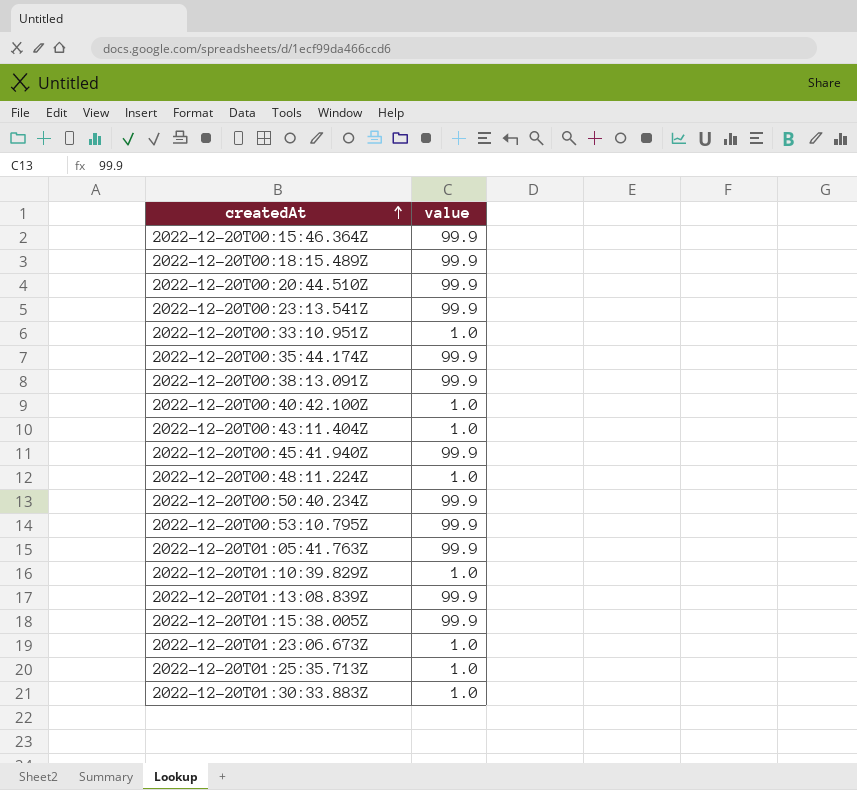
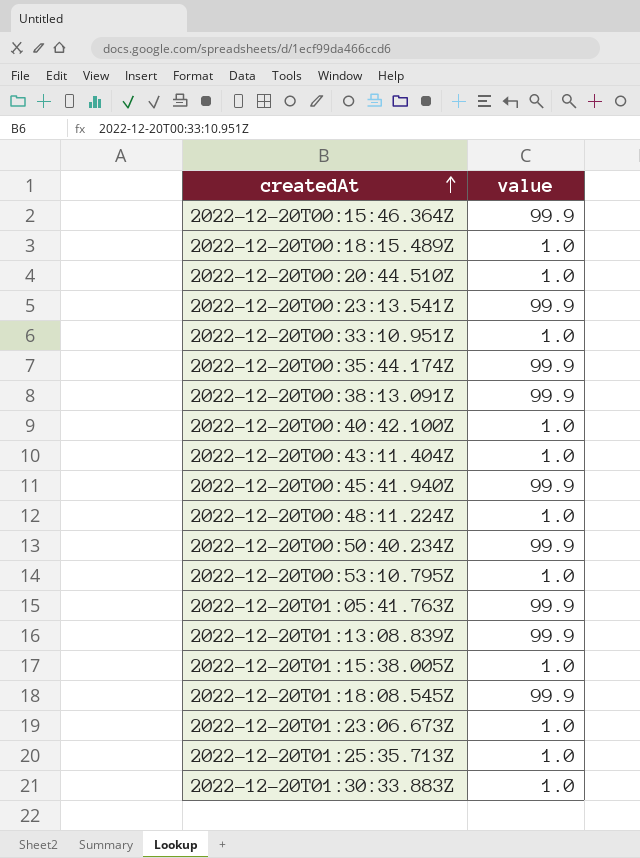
row 2022-12-20T01:10:39.829Z: 1.0 -> none
2022-12-20T00:18:15.489Z | value: 99.9 -> 1.0
2022-12-20T00:20:44.510Z | value: 99.9 -> 1.0
2022-12-20T00:53:10.795Z | value: 99.9 -> 1.0
2022-12-20T01:15:38.005Z | value: 99.9 -> 1.0
row 2022-12-20T01:18:08.545Z: none -> 99.9

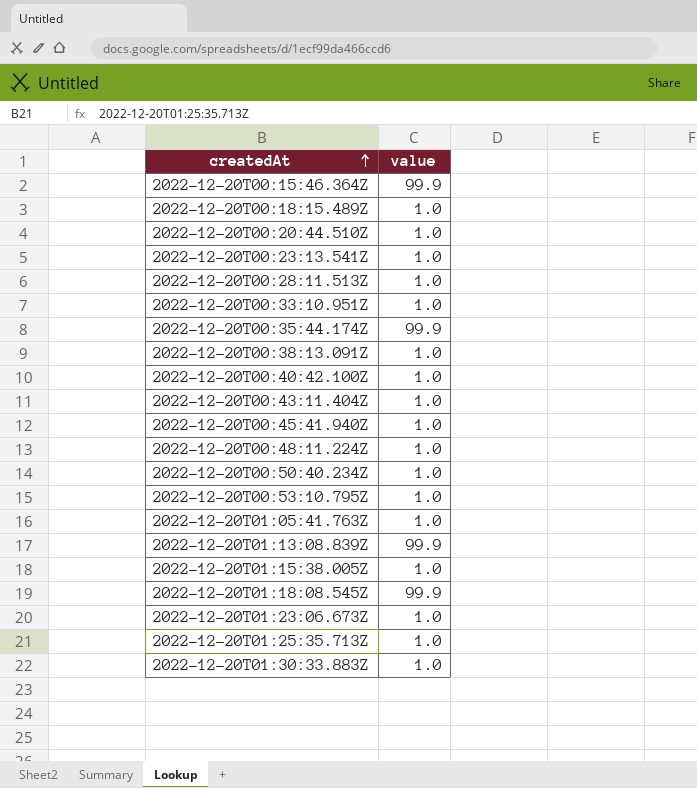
2022-12-20T00:23:13.541Z | value: 99.9 -> 1.0
row 2022-12-20T00:28:11.513Z: none -> 1.0
2022-12-20T00:38:13.091Z | value: 99.9 -> 1.0
2022-12-20T00:45:41.940Z | value: 99.9 -> 1.0
2022-12-20T00:50:40.234Z | value: 99.9 -> 1.0
2022-12-20T01:05:41.763Z | value: 99.9 -> 1.0

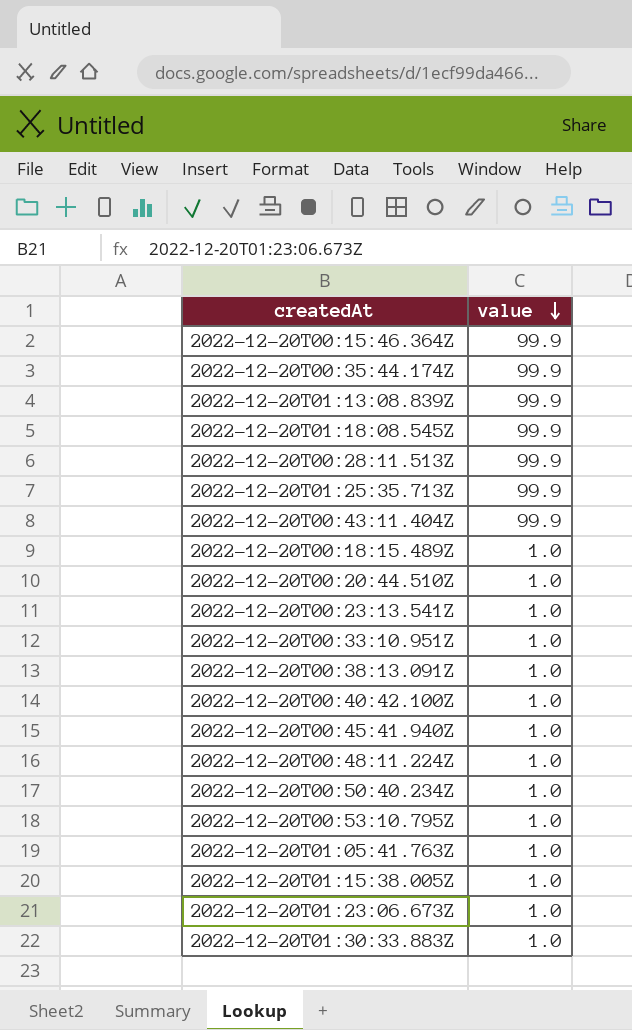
row order: createdAt ascending -> value descending
2022-12-20T00:28:11.513Z | value: 1.0 -> 99.9
2022-12-20T01:25:35.713Z | value: 1.0 -> 99.9
2022-12-20T00:43:11.404Z | value: 1.0 -> 99.9

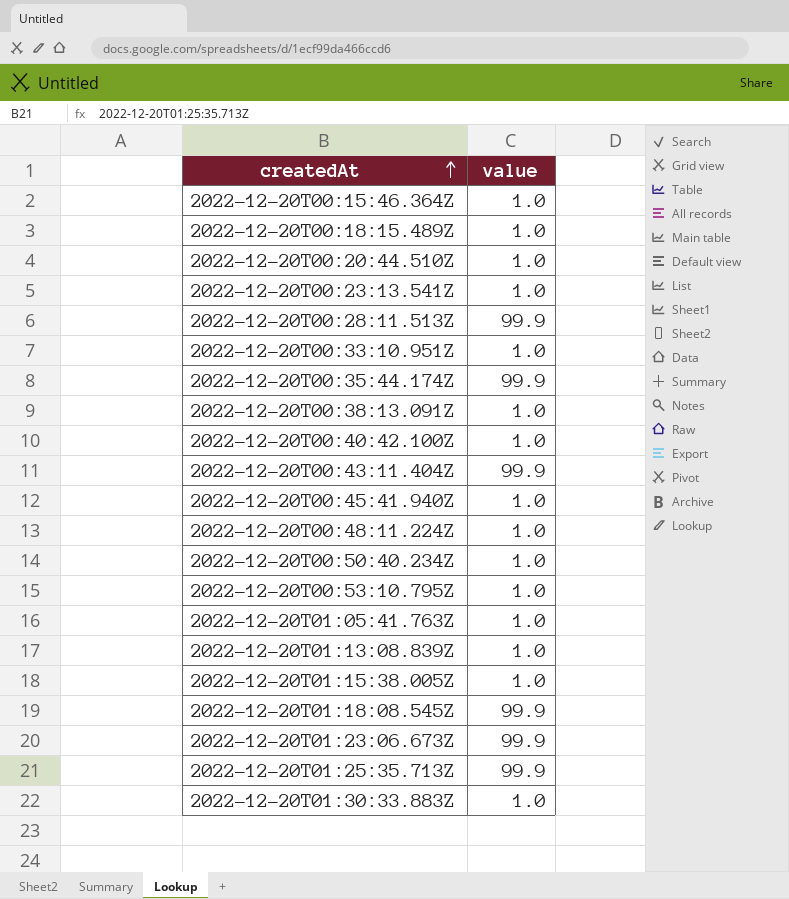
row order: value descending -> createdAt ascending
2022-12-20T00:15:46.364Z | value: 99.9 -> 1.0
2022-12-20T01:13:08.839Z | value: 99.9 -> 1.0
2022-12-20T01:23:06.673Z | value: 1.0 -> 99.9

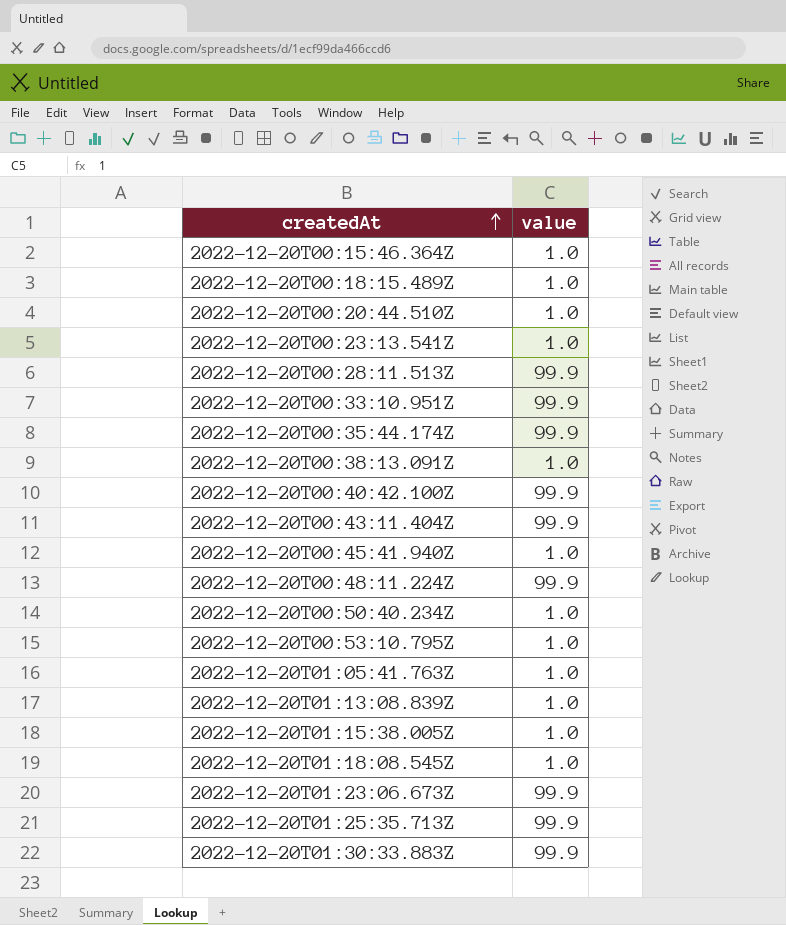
2022-12-20T00:33:10.951Z | value: 1.0 -> 99.9
2022-12-20T00:40:42.100Z | value: 1.0 -> 99.9
2022-12-20T00:48:11.224Z | value: 1.0 -> 99.9
2022-12-20T01:18:08.545Z | value: 99.9 -> 1.0
2022-12-20T01:30:33.883Z | value: 1.0 -> 99.9

